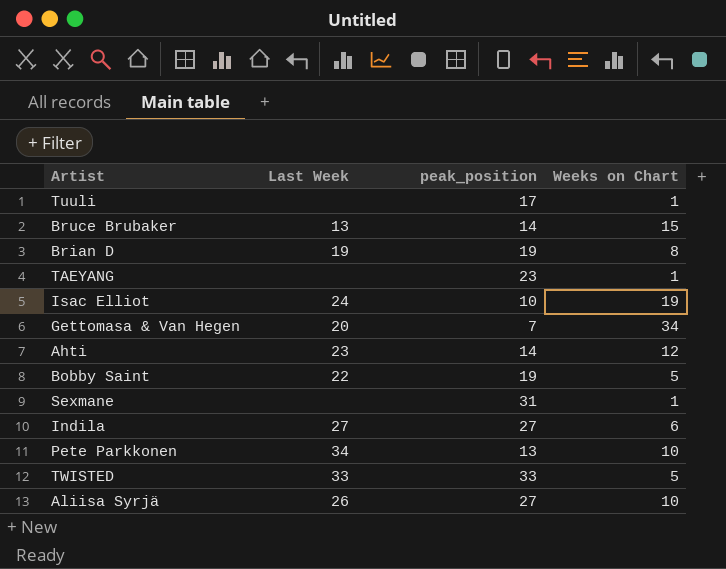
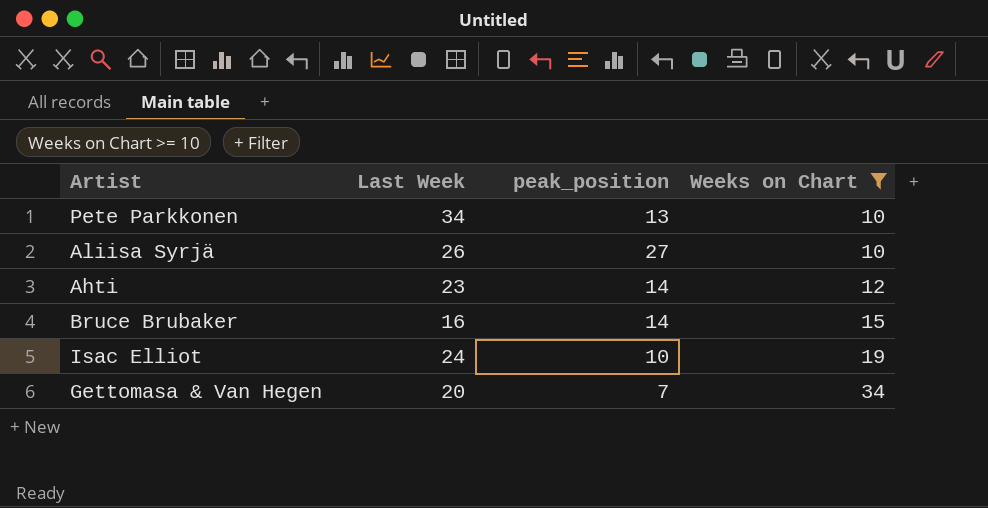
filter: none -> Weeks on Chart >= 10
row order: none -> Weeks on Chart ascending
Bruce Brubaker | Last Week: 13 -> 16

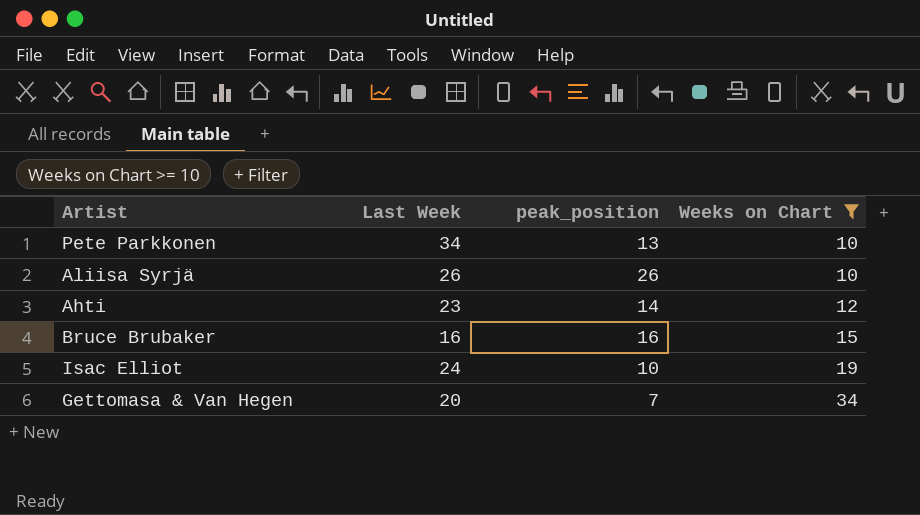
Aliisa Syrjä | peak_position: 27 -> 26
Bruce Brubaker | peak_position: 14 -> 16

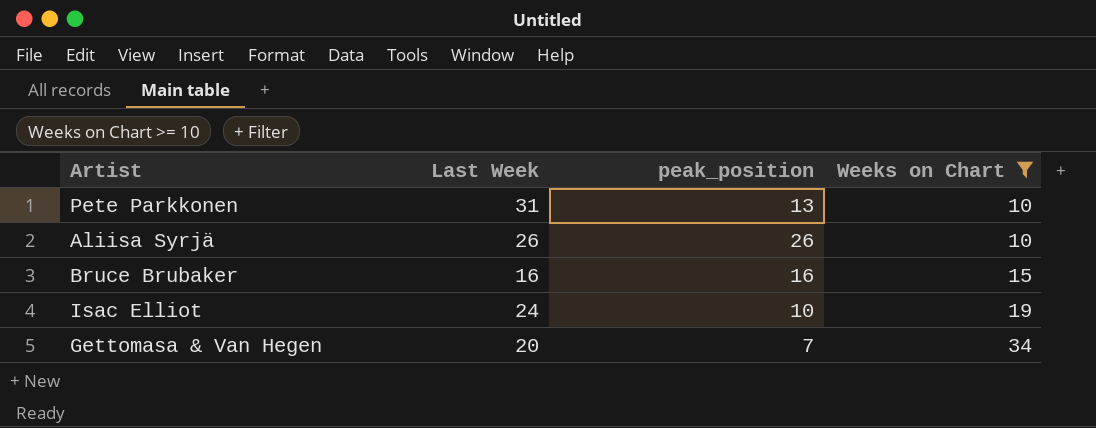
row Ahti: 23 | 14 | 12 -> none
Pete Parkkonen | Last Week: 34 -> 31

